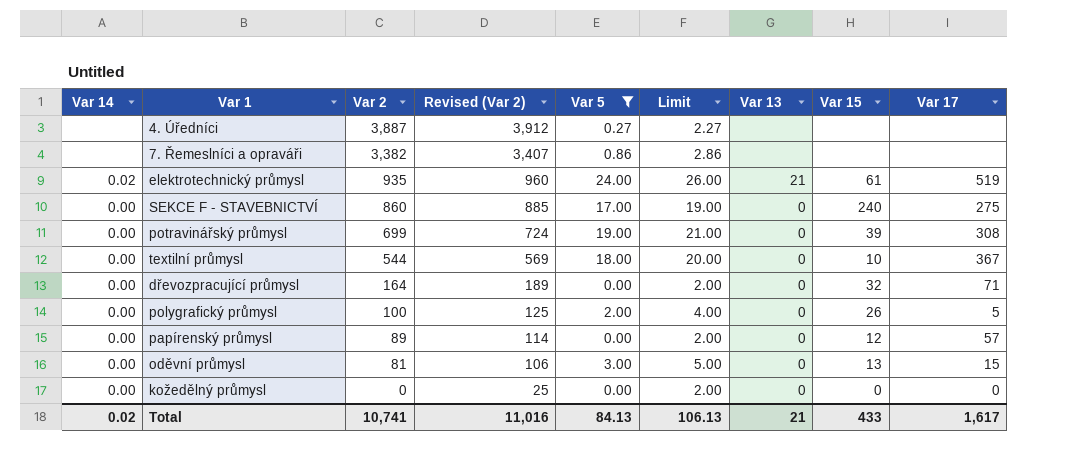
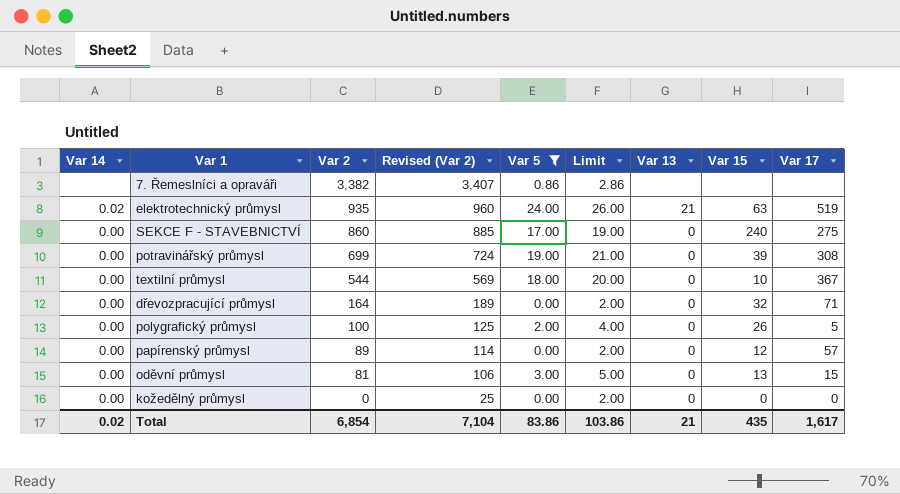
row 4. Úředníci: none | 3,887 | 3,912 | 0.27 | 2.27 | none | none | none -> none
elektrotechnický průmysl | Var 15: 61 -> 63
Total | Var 2: 10,741 -> 6,854
Total | Revised (Var 2): 11,016 -> 7,104
Total | Var 5: 84.13 -> 83.86
Total | Limit: 106.13 -> 103.86
Total | Var 15: 433 -> 435

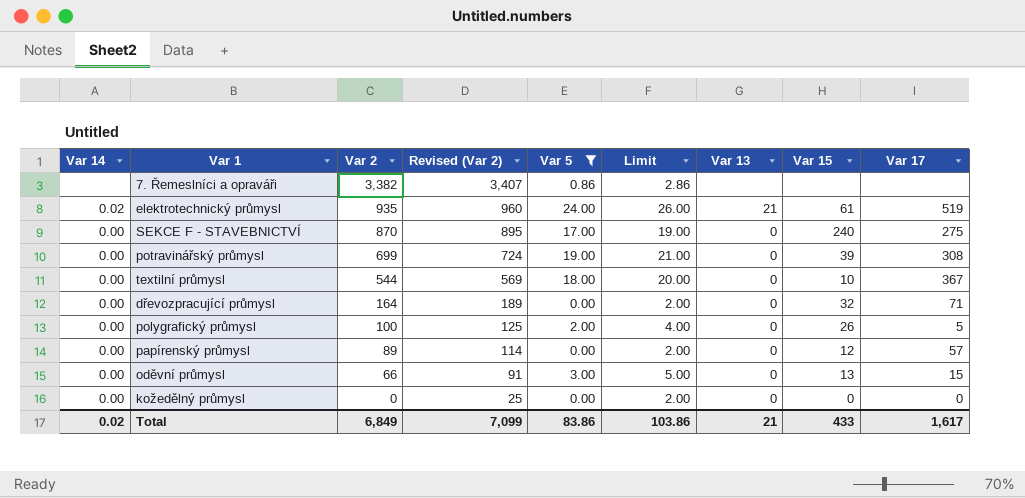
elektrotechnický průmysl | Var 15: 63 -> 61
SEKCE F - STAVEBNICTVÍ | Var 2: 860 -> 870
SEKCE F - STAVEBNICTVÍ | Revised (Var 2): 885 -> 895
oděvní průmysl | Var 2: 81 -> 66
oděvní průmysl | Revised (Var 2): 106 -> 91
Total | Var 2: 6,854 -> 6,849
Total | Revised (Var 2): 7,104 -> 7,099
Total | Var 15: 435 -> 433

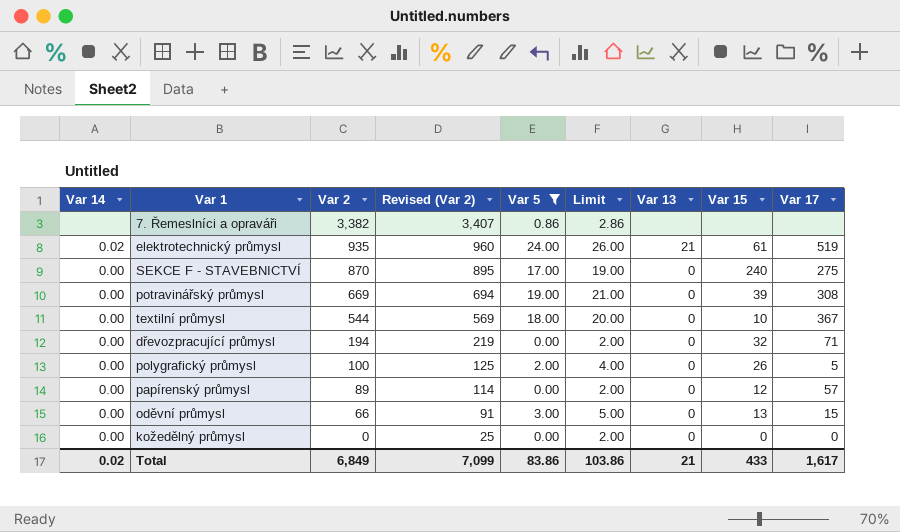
potravinářský průmysl | Var 2: 699 -> 669
potravinářský průmysl | Revised (Var 2): 724 -> 694
dřevozpracující průmysl | Var 2: 164 -> 194
dřevozpracující průmysl | Revised (Var 2): 189 -> 219

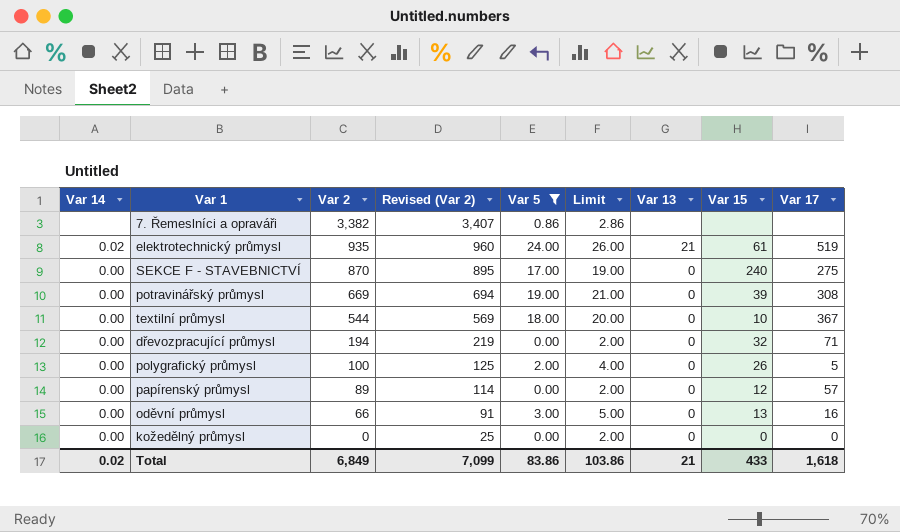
oděvní průmysl | Var 17: 15 -> 16
Total | Var 17: 1,617 -> 1,618

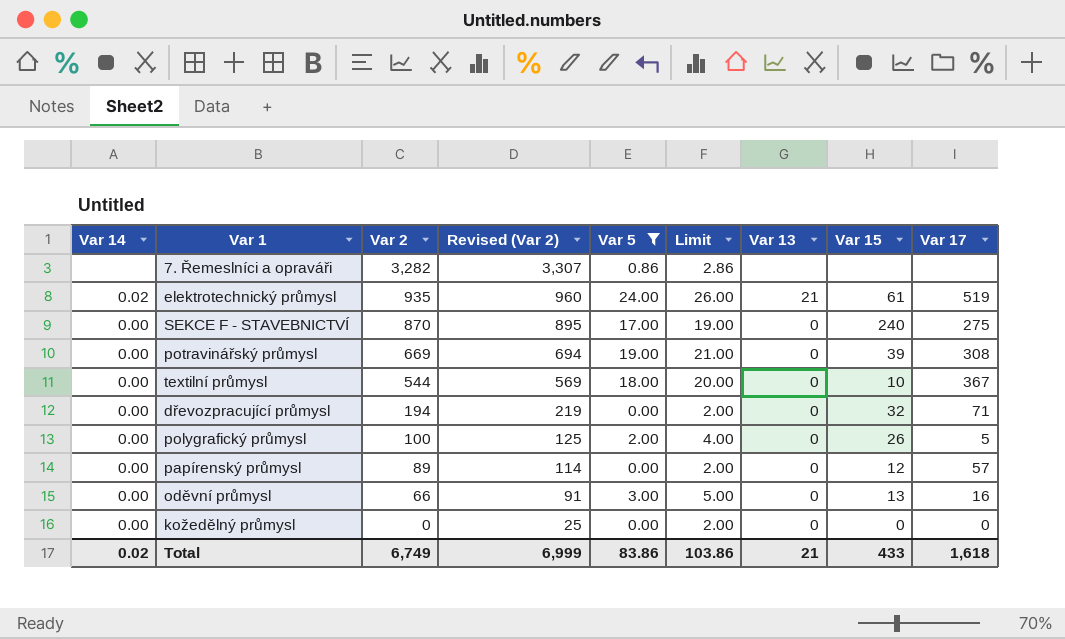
7. Řemeslníci a opraváři | Var 2: 3,382 -> 3,282
7. Řemeslníci a opraváři | Revised (Var 2): 3,407 -> 3,307
Total | Var 2: 6,849 -> 6,749
Total | Revised (Var 2): 7,099 -> 6,999

